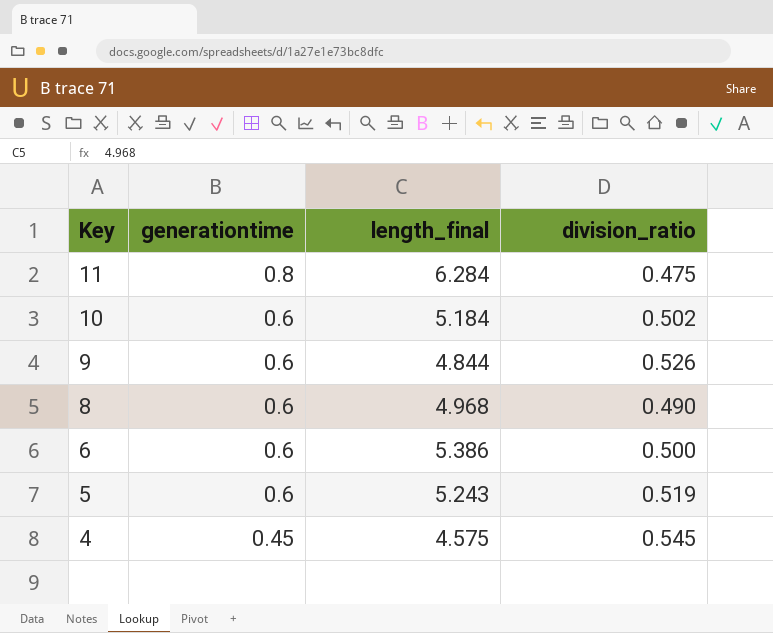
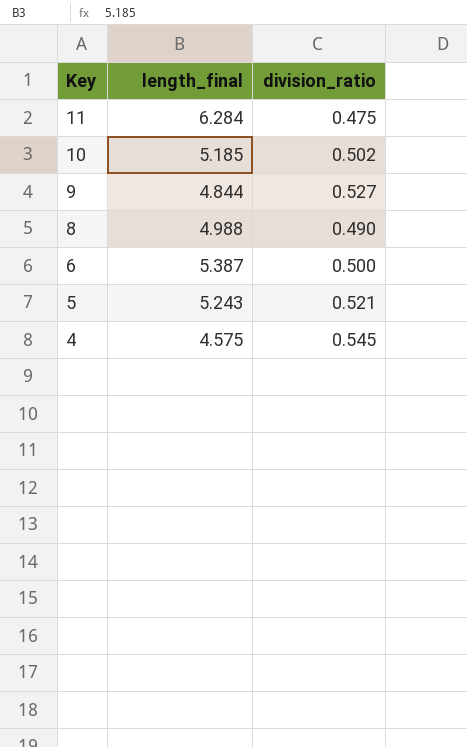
column generationtime | position: 2 -> none
10 | length_final: 5.184 -> 5.185
9 | division_ratio: 0.526 -> 0.527
8 | length_final: 4.968 -> 4.988
6 | length_final: 5.386 -> 5.387
5 | division_ratio: 0.519 -> 0.521

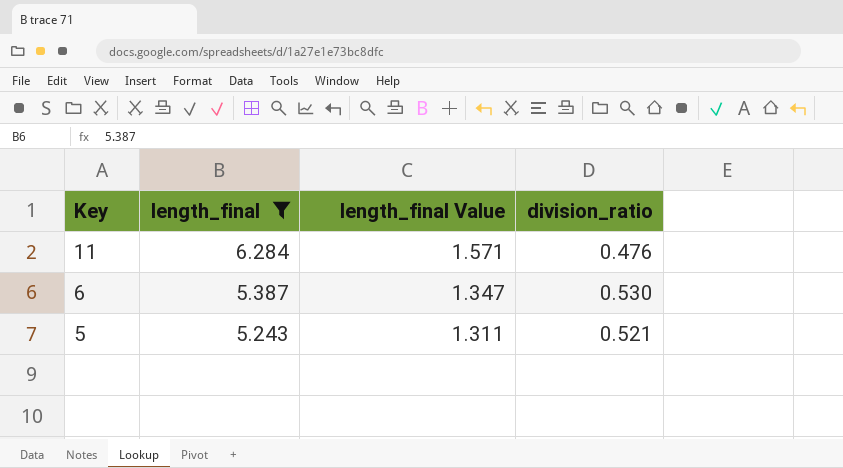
filter: none -> length_final >= 5.243
column length_final Value | formula: none -> [length_final] * 0.25
11 | division_ratio: 0.475 -> 0.476
6 | division_ratio: 0.500 -> 0.530

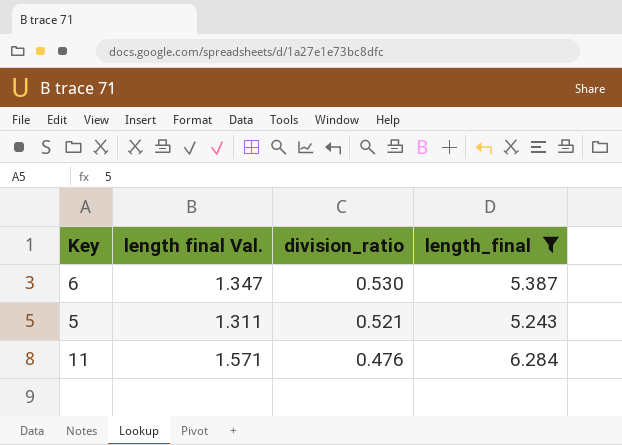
row order: Key descending -> division_ratio descending
column name: length_final Value -> length final Val.
column length_final | position: 2 -> 4

